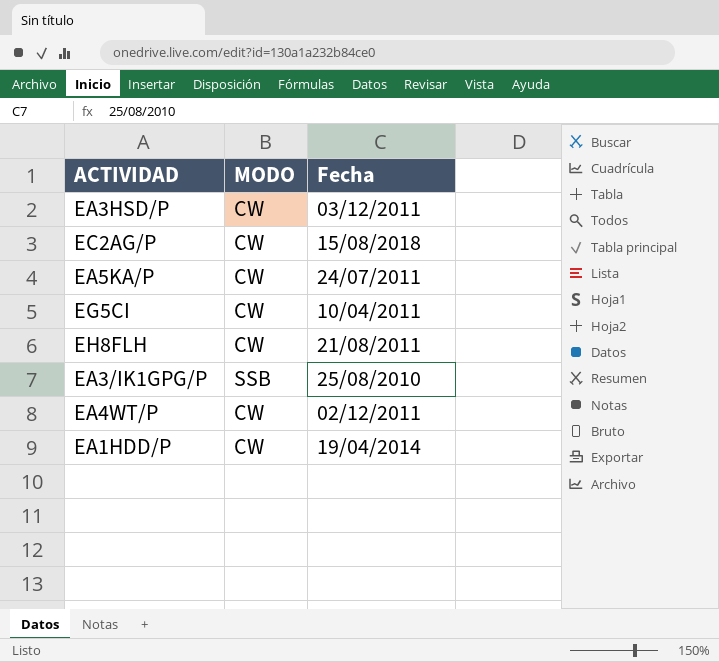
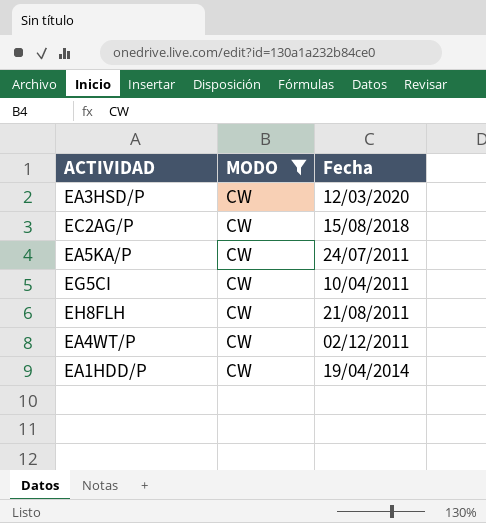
filter: none -> MODO = CW
EA3HSD/P | Fecha: 03/12/2011 -> 12/03/2020

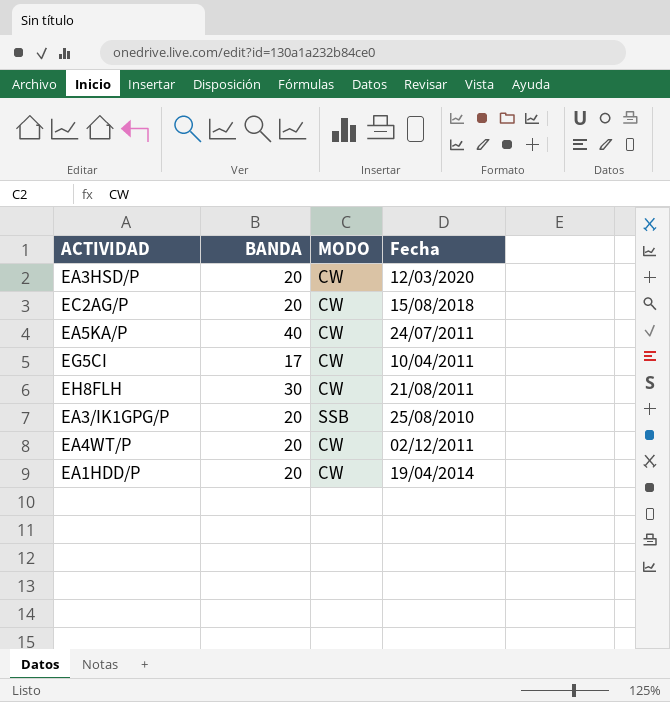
filter: MODO = CW -> none
column BANDA | position: none -> 2

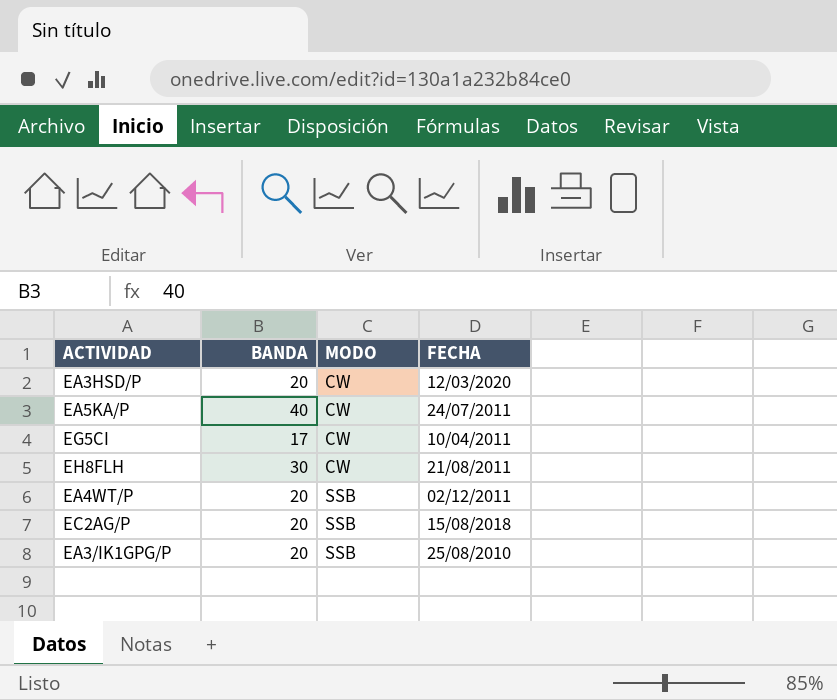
row order: none -> MODO ascending
column name: Fecha -> FECHA
row EA1HDD/P: 20 | CW | 19/04/2014 -> none
EA4WT/P | MODO: CW -> SSB
EC2AG/P | MODO: CW -> SSB

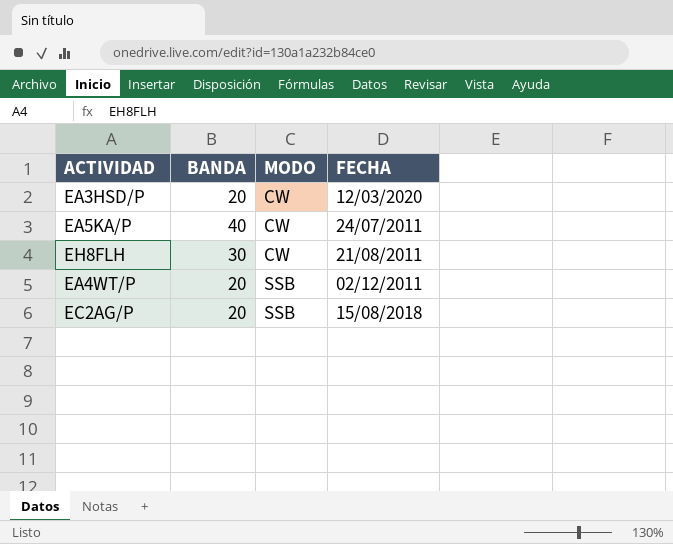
row EG5CI: 17 | CW | 10/04/2011 -> none
row EA3/IK1GPG/P: 20 | SSB | 25/08/2010 -> none

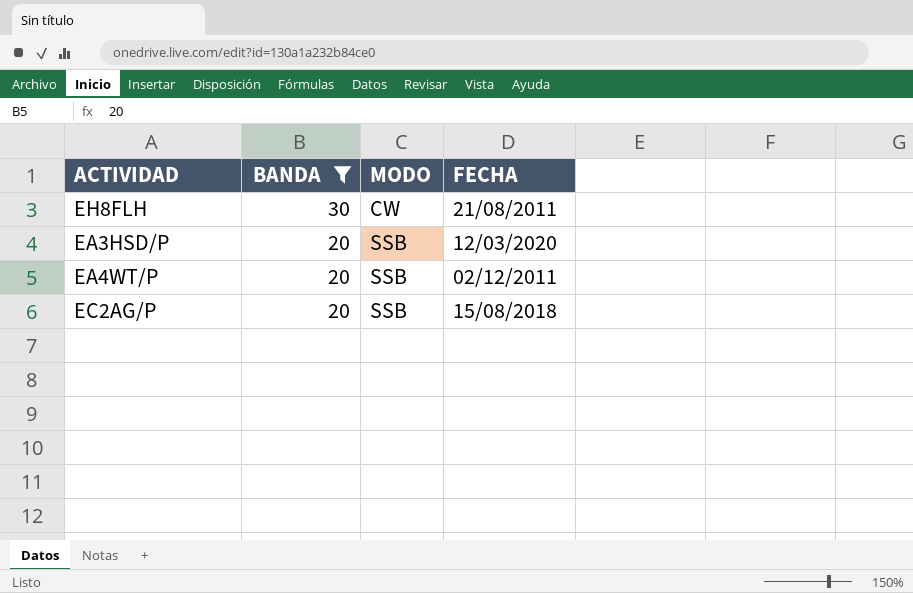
filter: none -> BANDA != 40
row order: MODO ascending -> BANDA descending
EA3HSD/P | MODO: CW -> SSB

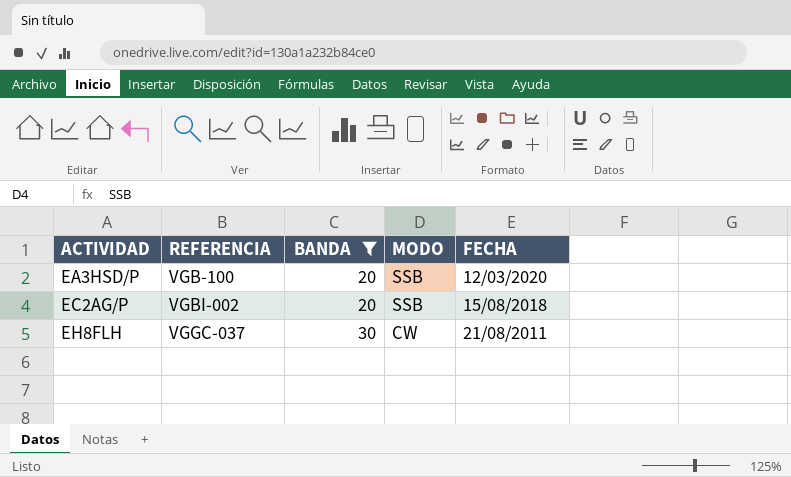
row order: BANDA descending -> ACTIVIDAD ascending
column REFERENCIA | position: none -> 2
row EA4WT/P: 20 | SSB | 02/12/2011 -> none

